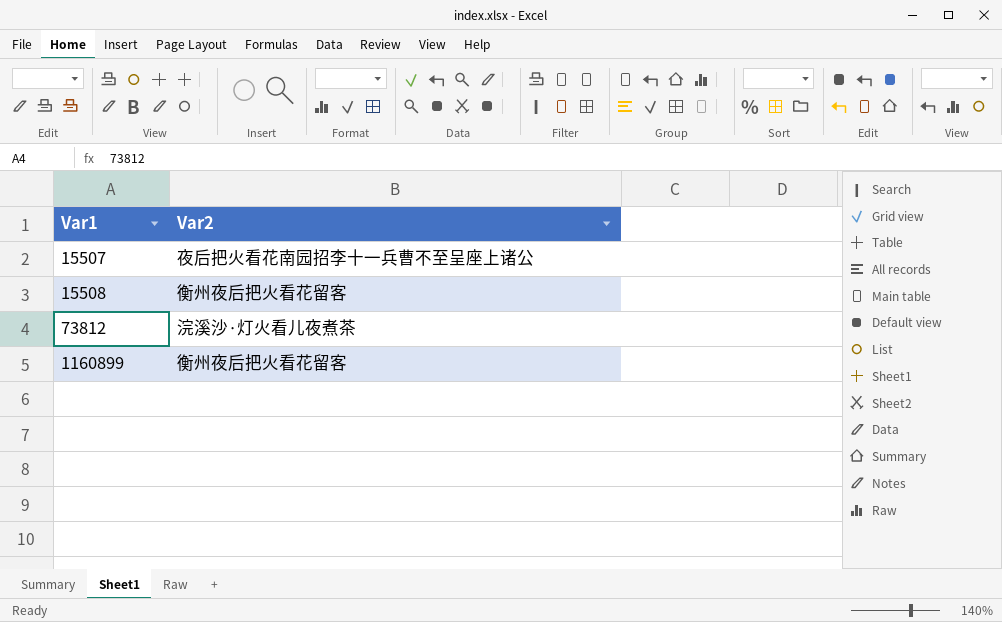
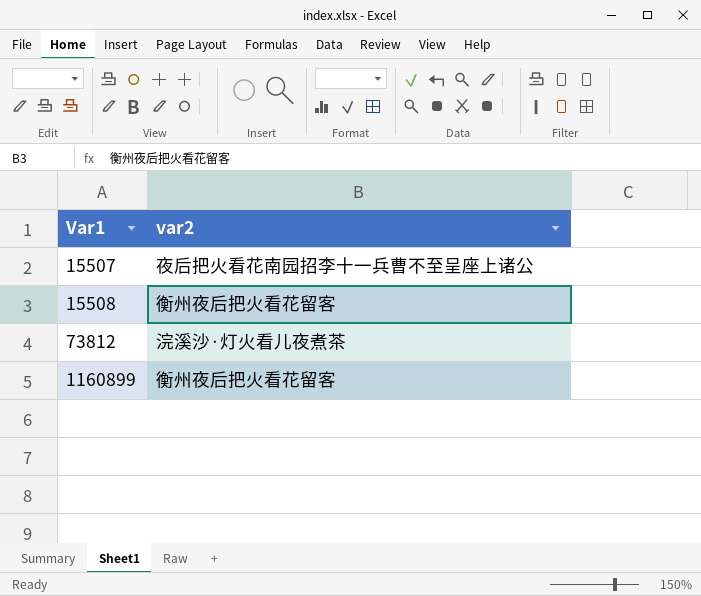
column name: Var2 -> var2

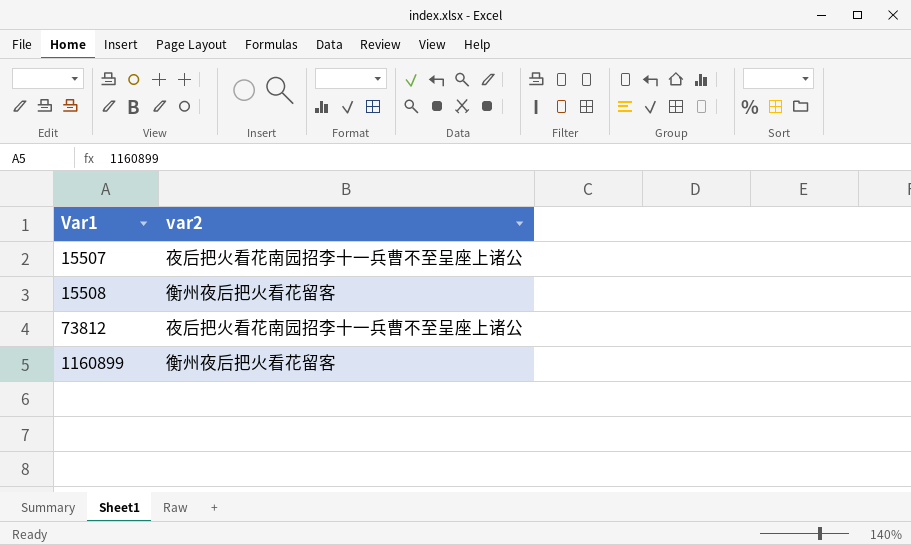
73812 | var2: 浣溪沙·灯火看儿夜煮茶 -> 夜后把火看花南园招李十一兵曹不至呈座上诸公

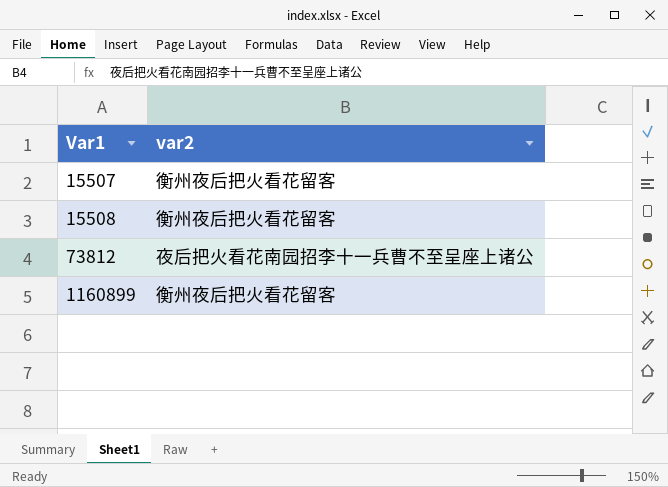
15507 | var2: 夜后把火看花南园招李十一兵曹不至呈座上诸公 -> 衡州夜后把火看花留客

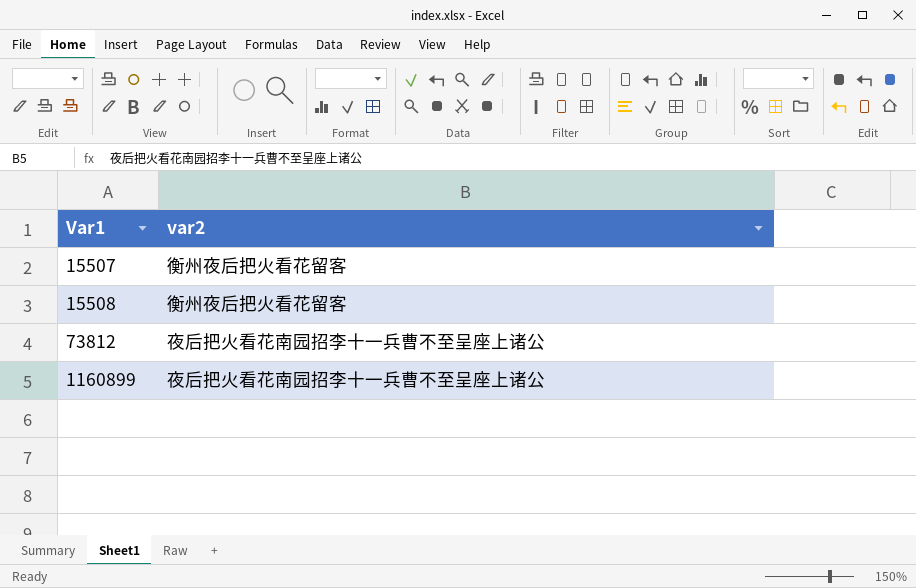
1160899 | var2: 衡州夜后把火看花留客 -> 夜后把火看花南园招李十一兵曹不至呈座上诸公

